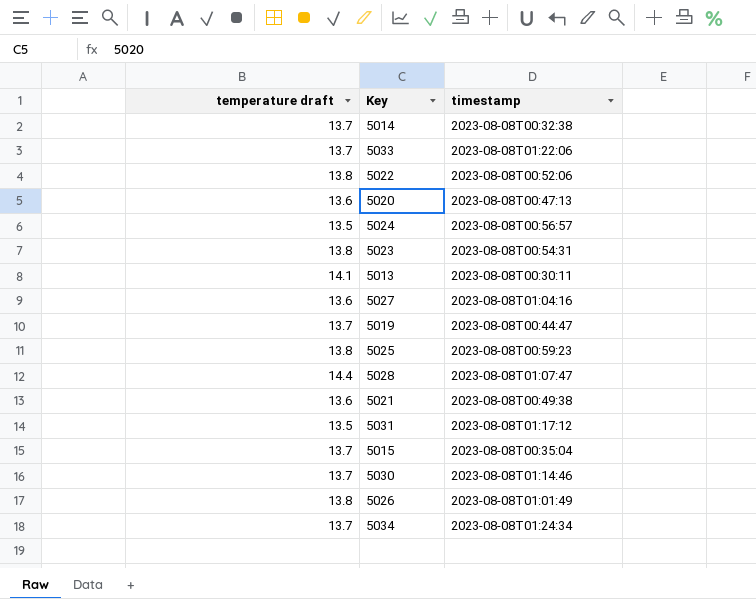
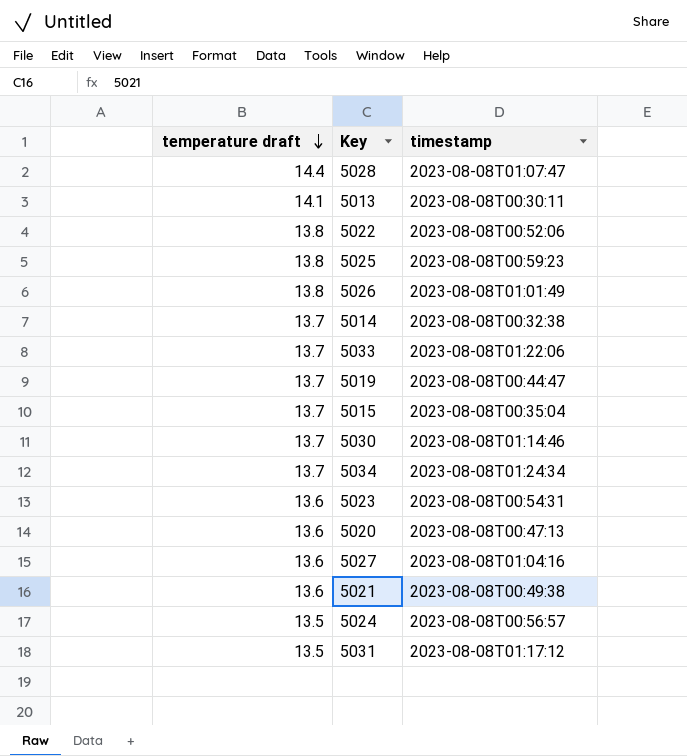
row order: none -> temperature draft descending
5023 | temperature draft: 13.8 -> 13.6

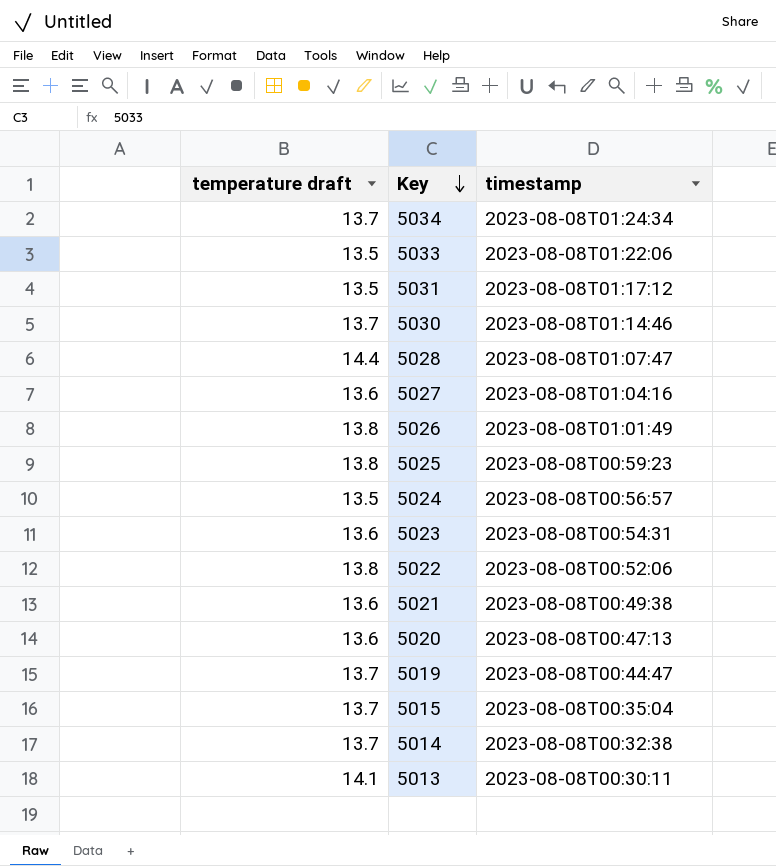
row order: temperature draft descending -> Key descending
5033 | temperature draft: 13.7 -> 13.5

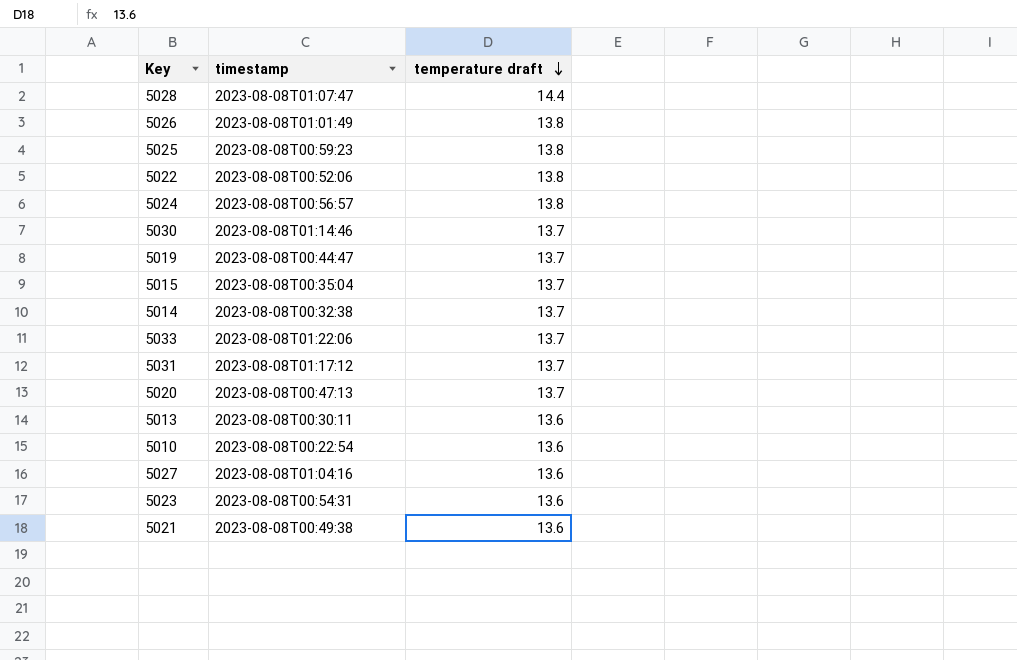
row order: Key descending -> temperature draft descending
column temperature draft | position: 1 -> 3
row 5034: 13.7 | 2023-08-08T01:24:34 -> none
5024 | temperature draft: 13.5 -> 13.8
5033 | temperature draft: 13.5 -> 13.7
5031 | temperature draft: 13.5 -> 13.7
5020 | temperature draft: 13.6 -> 13.7
5013 | temperature draft: 14.1 -> 13.6
row 5010: none -> 2023-08-08T00:22:54 | 13.6

